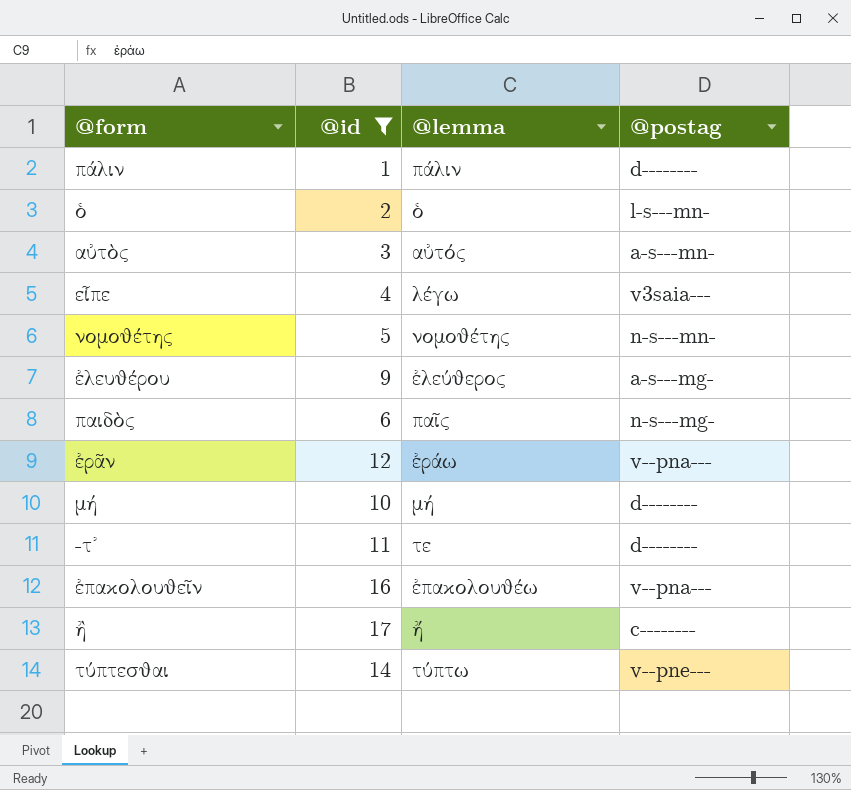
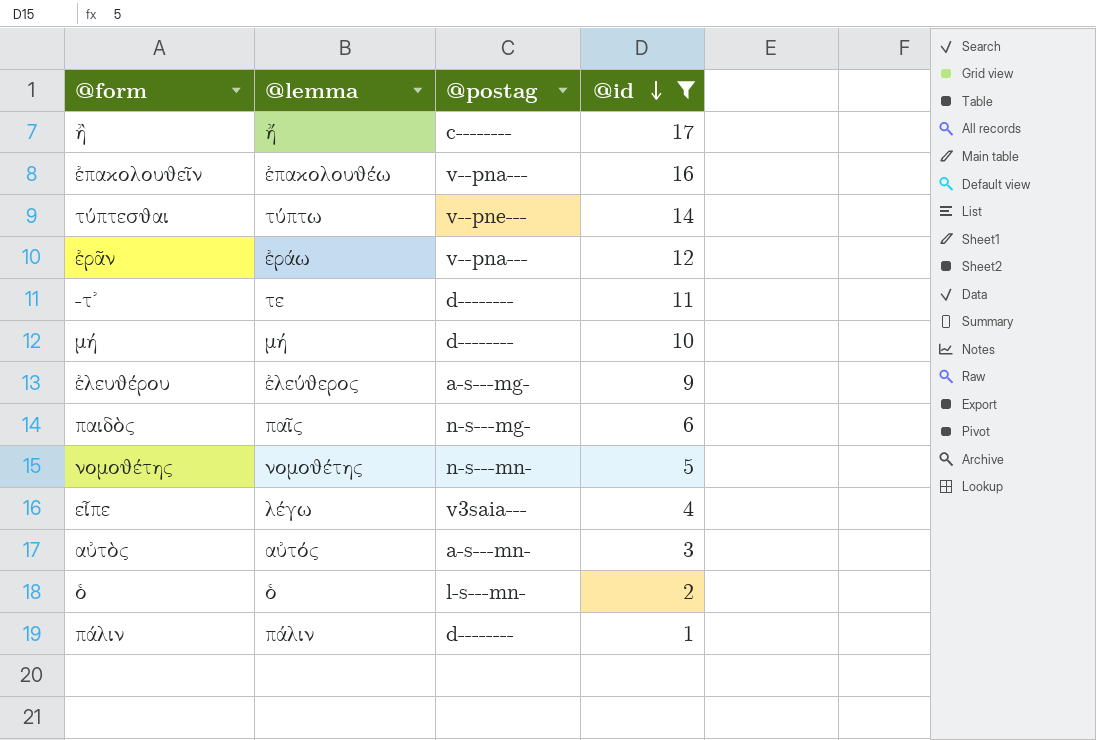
row order: none -> @id descending
column @id | position: 2 -> 4

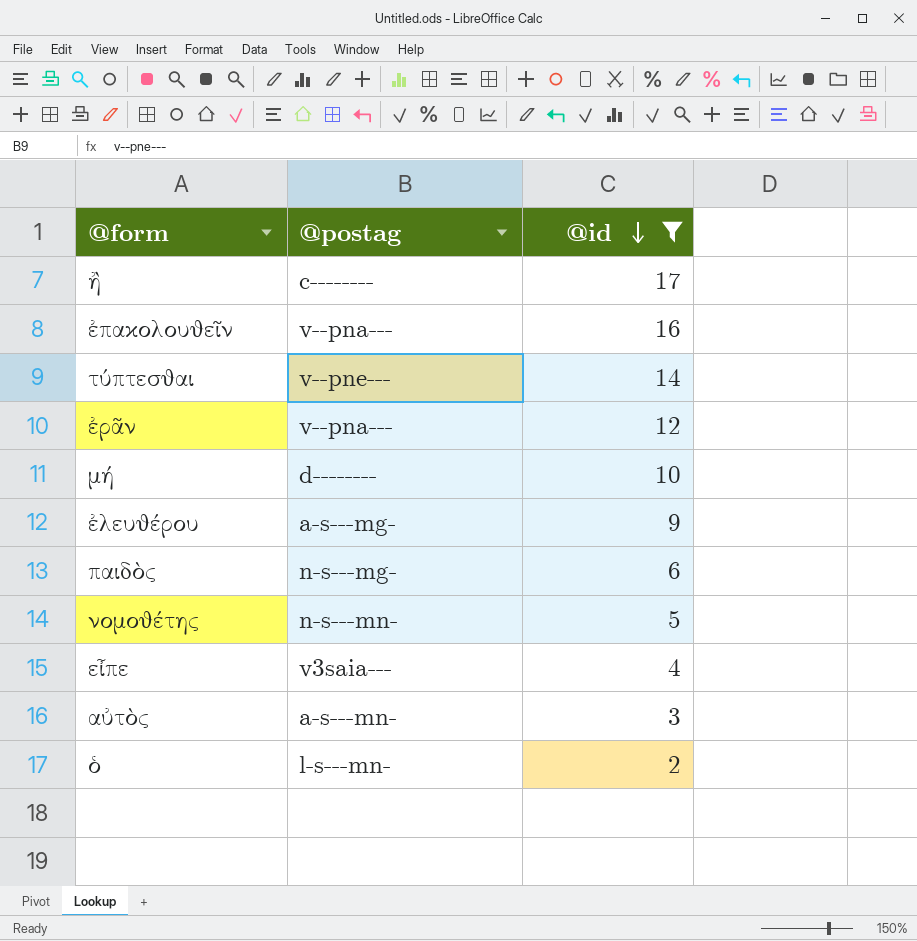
column @lemma | position: 2 -> none
row -τ᾽: τε | d-------- | 11 -> none
row πάλιν: πάλιν | d-------- | 1 -> none

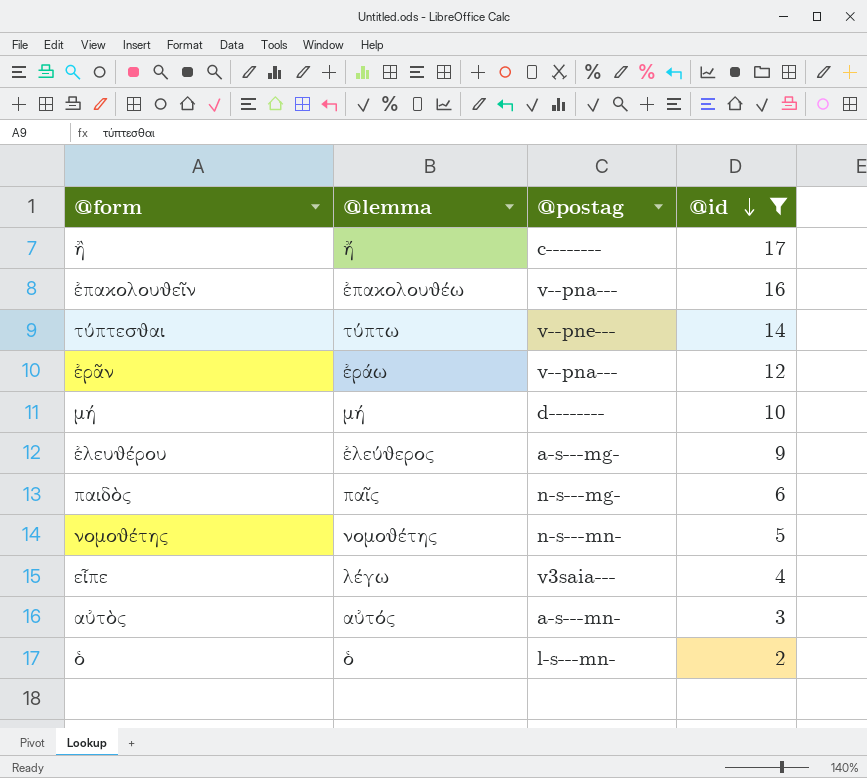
column @lemma | position: none -> 2

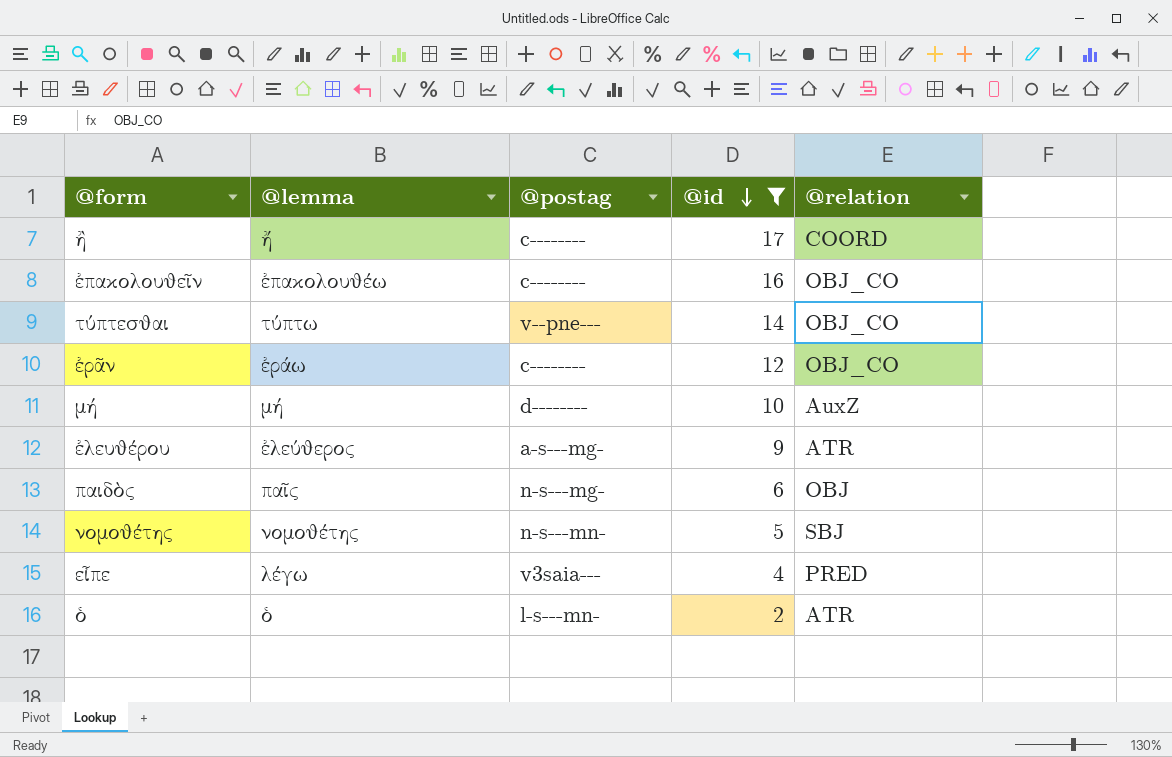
column @relation | position: none -> 5
row αὐτὸς: αὐτός | a-s---mn- | 3 -> none
ἐπακολουθεῖν | @postag: v--pna--- -> c--------
ἐρᾶν | @postag: v--pna--- -> c--------

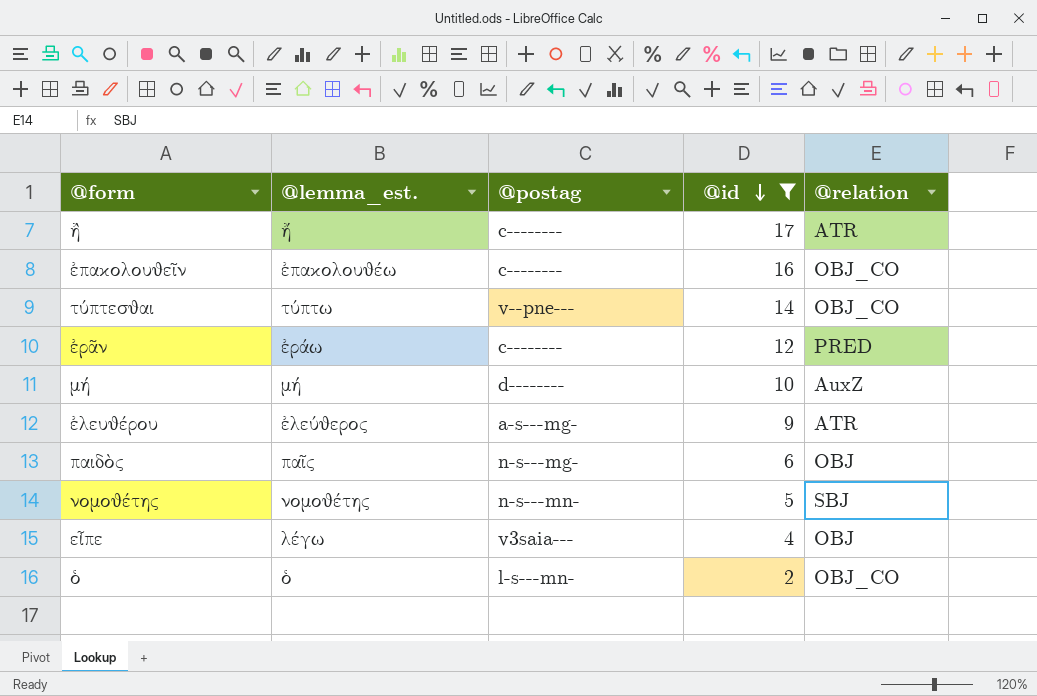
column name: @lemma -> @lemma_est.
ἢ | @relation: COORD -> ATR
ἐρᾶν | @relation: OBJ_CO -> PRED
εἶπε | @relation: PRED -> OBJ
ὁ | @relation: ATR -> OBJ_CO

